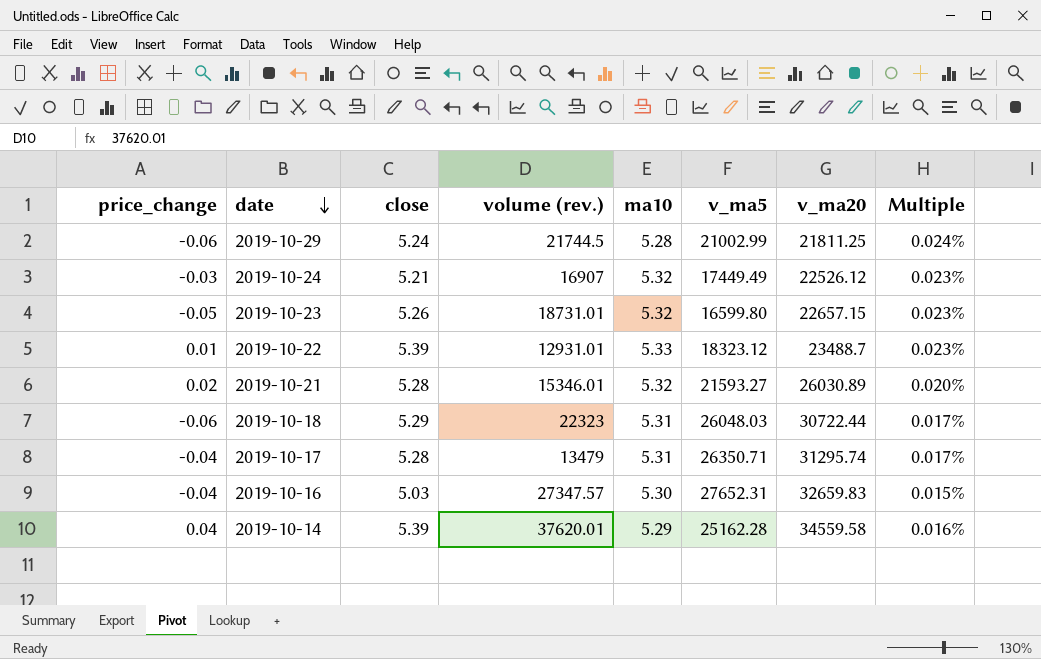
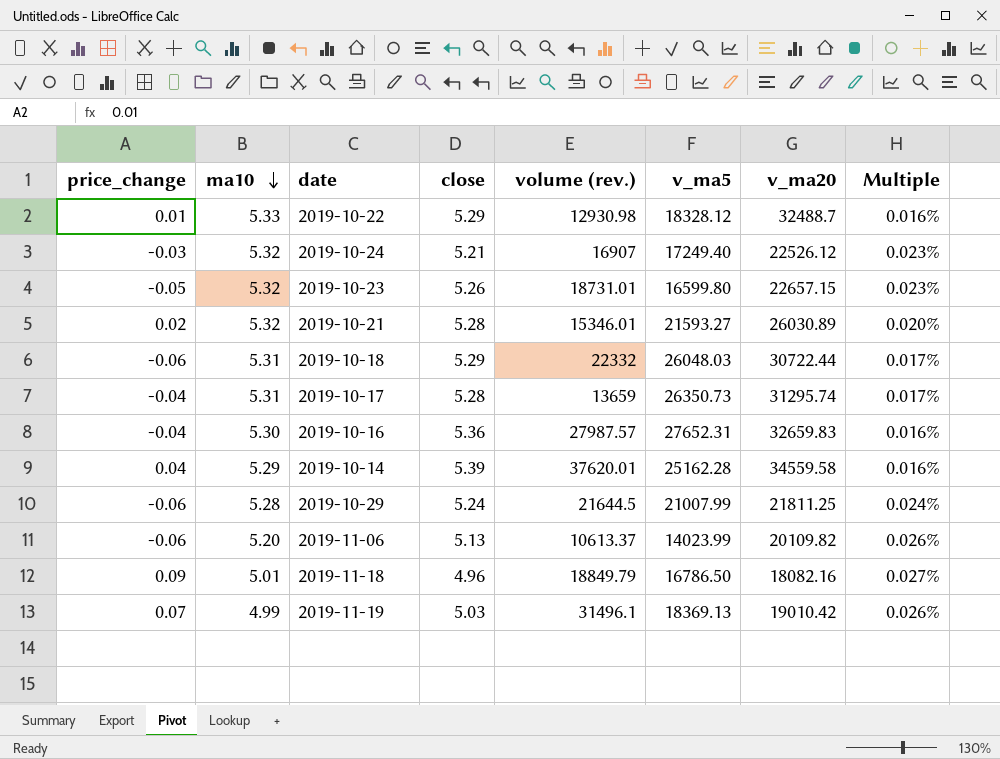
row order: date descending -> ma10 descending
column ma10 | position: 5 -> 2
2019-10-22 | close: 5.39 -> 5.29
2019-10-22 | volume (rev.): 12931.01 -> 12930.98
2019-10-22 | v_ma5: 18323.12 -> 18328.12
2019-10-22 | v_ma20: 23488.7 -> 32488.7
2019-10-22 | Multiple: 0.023% -> 0.016%
2019-10-24 | v_ma5: 17449.49 -> 17249.40
2019-10-18 | volume (rev.): 22323 -> 22332
2019-10-17 | volume (rev.): 13479 -> 13659
2019-10-17 | v_ma5: 26350.71 -> 26350.73
2019-10-16 | close: 5.03 -> 5.36
2019-10-16 | volume (rev.): 27347.57 -> 27987.57
2019-10-16 | Multiple: 0.015% -> 0.016%
2019-10-29 | volume (rev.): 21744.5 -> 21644.5
2019-10-29 | v_ma5: 21002.99 -> 21007.99
row 2019-11-06: none -> -0.06 | 5.20 | 5.13 | 10613.37 | 14023.99 | 20109.82 | 0.026%
row 2019-11-18: none -> 0.09 | 5.01 | 4.96 | 18849.79 | 16786.50 | 18082.16 | 0.027%
row 2019-11-19: none -> 0.07 | 4.99 | 5.03 | 31496.1 | 18369.13 | 19010.42 | 0.026%

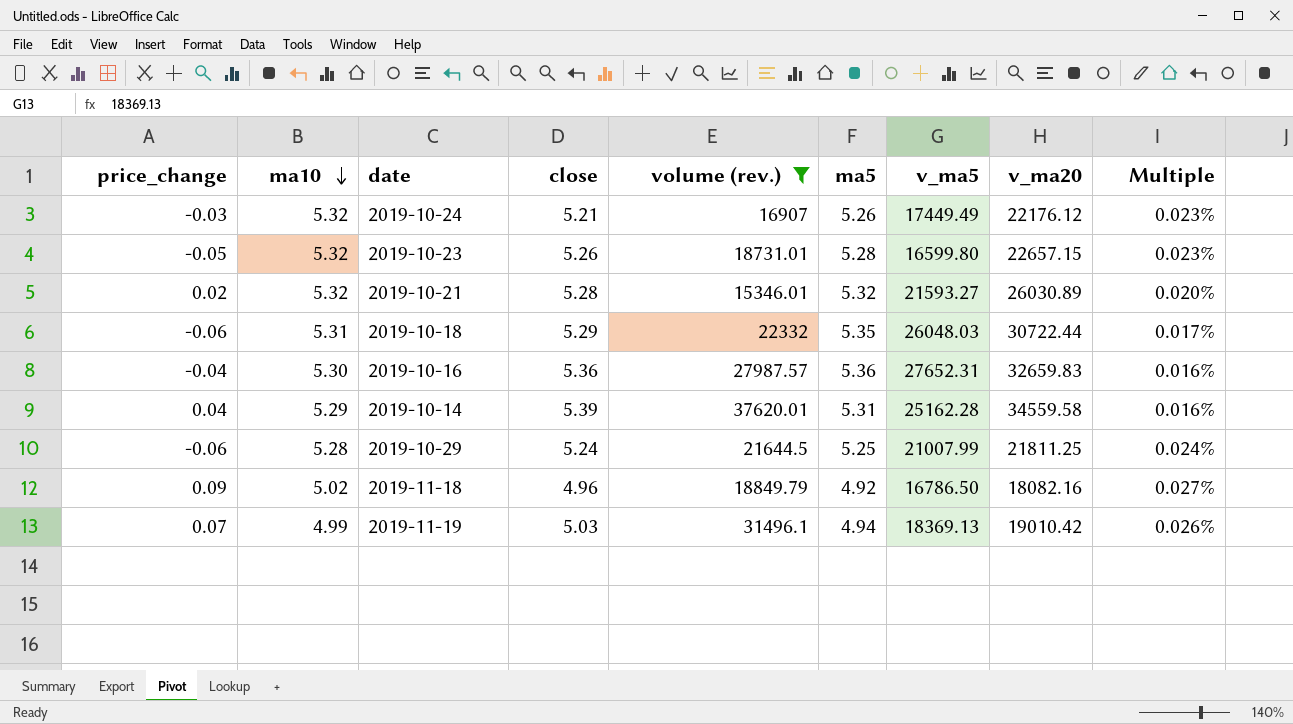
filter: none -> volume (rev.) >= 15346.01
column ma5 | position: none -> 6
2019-10-24 | v_ma5: 17249.40 -> 17449.49
2019-10-24 | v_ma20: 22526.12 -> 22176.12
2019-11-18 | ma10: 5.01 -> 5.02

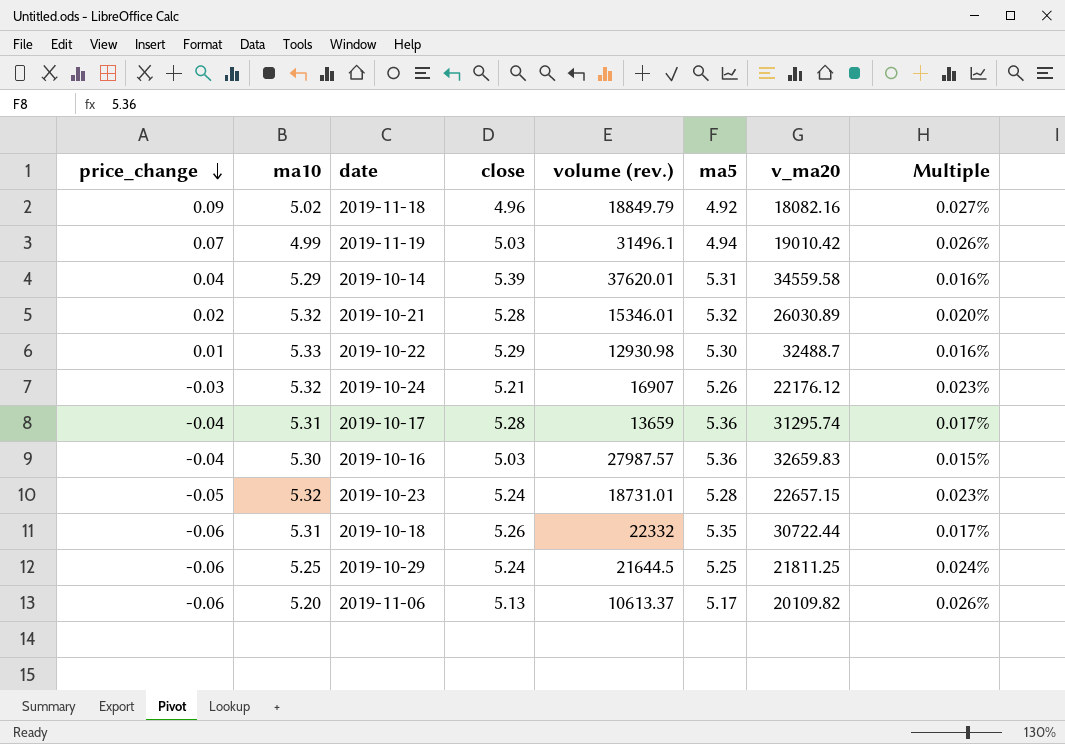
filter: volume (rev.) >= 15346.01 -> none
row order: ma10 descending -> price_change descending
column v_ma5 | position: 7 -> none
2019-10-16 | close: 5.36 -> 5.03
2019-10-16 | Multiple: 0.016% -> 0.015%
2019-10-23 | close: 5.26 -> 5.24
2019-10-18 | close: 5.29 -> 5.26
2019-10-29 | ma10: 5.28 -> 5.25

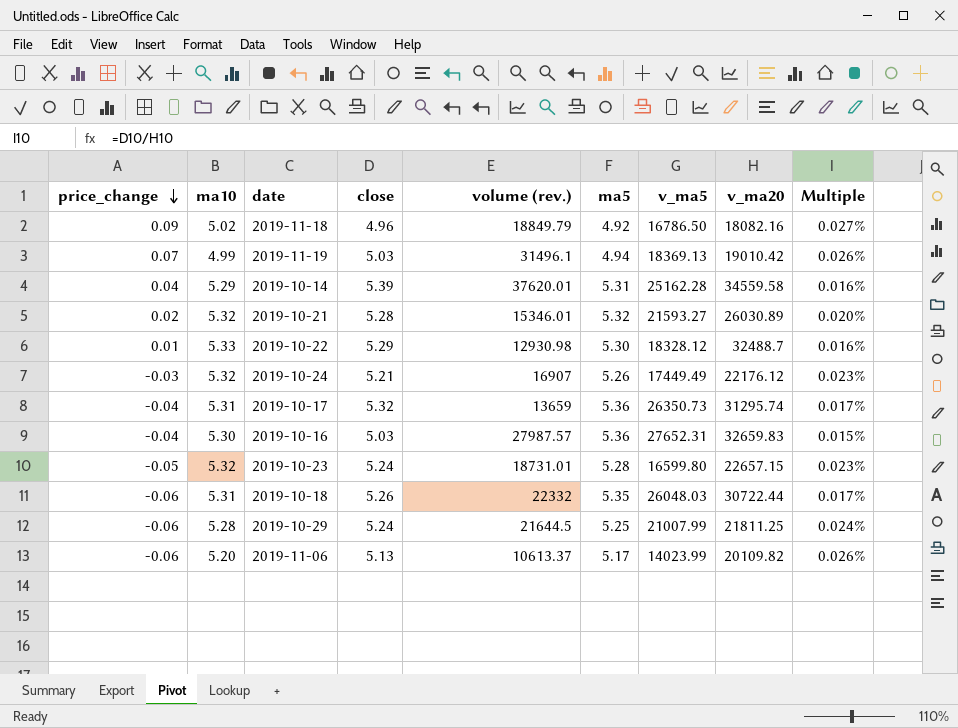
column v_ma5 | position: none -> 7
2019-10-17 | close: 5.28 -> 5.32
2019-10-29 | ma10: 5.25 -> 5.28

